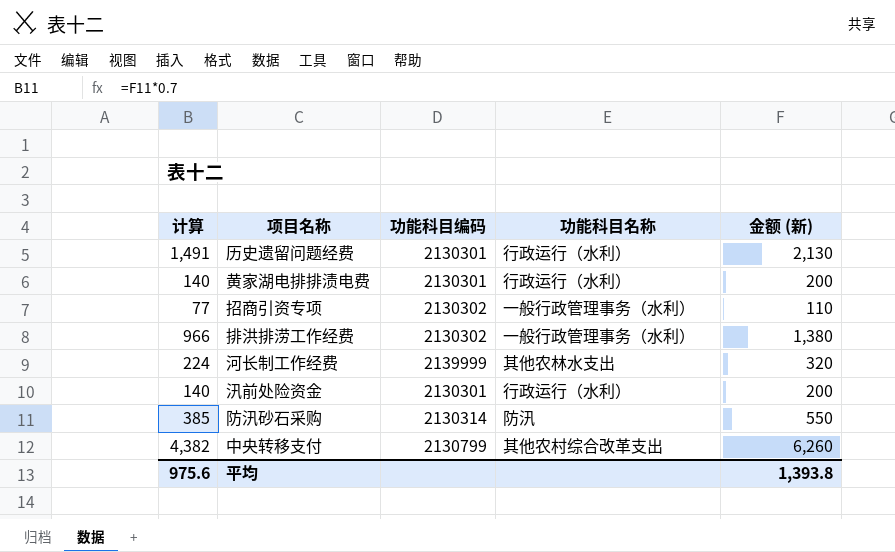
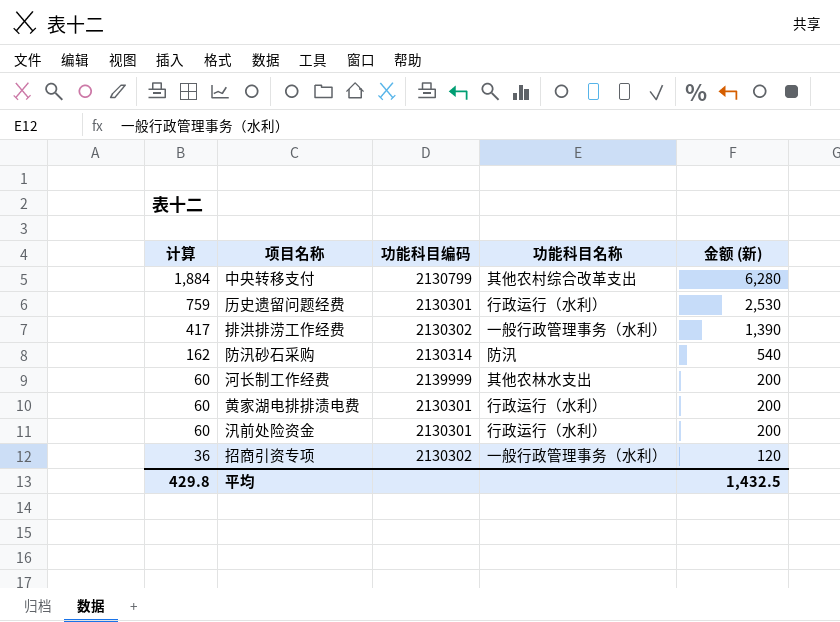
row order: none -> 计算 descending
column 计算 | formula: [金额 (新)] * 0.7 -> [金额 (新)] * 0.3
中央转移支付 | 金额 (新): 6,260 -> 6,280
历史遗留问题经费 | 金额 (新): 2,130 -> 2,530
排洪排涝工作经费 | 金额 (新): 1,380 -> 1,390
防汛砂石采购 | 金额 (新): 550 -> 540
河长制工作经费 | 金额 (新): 320 -> 200
招商引资专项 | 金额 (新): 110 -> 120
平均 | 计算: 975.6 -> 429.8
平均 | 金额 (新): 1,393.8 -> 1,432.5

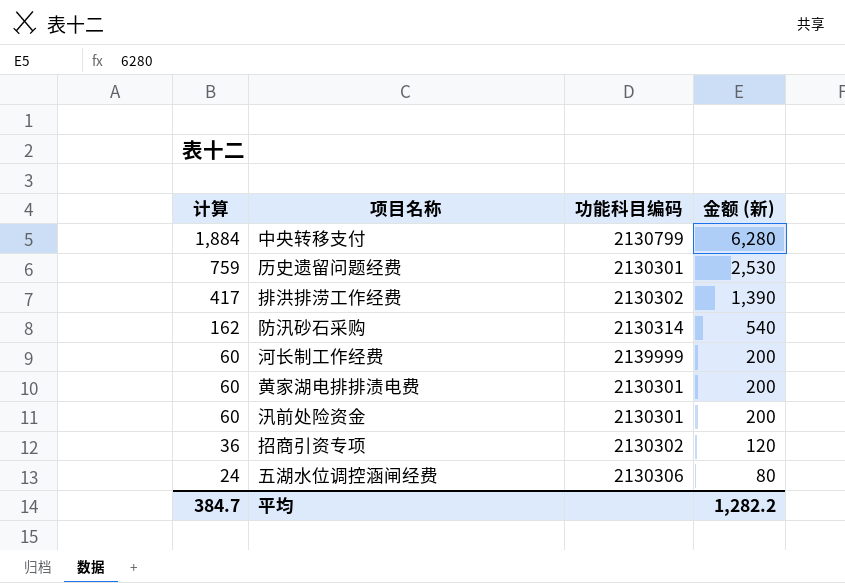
column 功能科目名称 | position: 4 -> none
row 五湖水位调控涵闸经费: none -> 24 | 2130306 | 80
平均 | 计算: 429.8 -> 384.7
平均 | 金额 (新): 1,432.5 -> 1,282.2

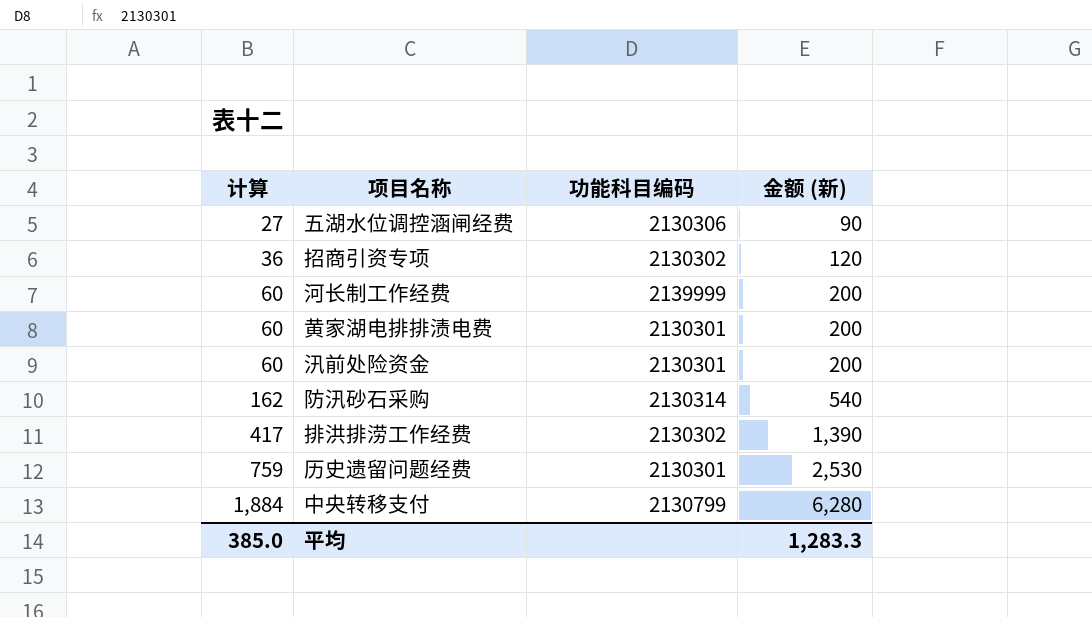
row order: 计算 descending -> 计算 ascending
五湖水位调控涵闸经费 | 计算: 24 -> 27
五湖水位调控涵闸经费 | 金额 (新): 80 -> 90
平均 | 计算: 384.7 -> 385.0
平均 | 金额 (新): 1,282.2 -> 1,283.3

